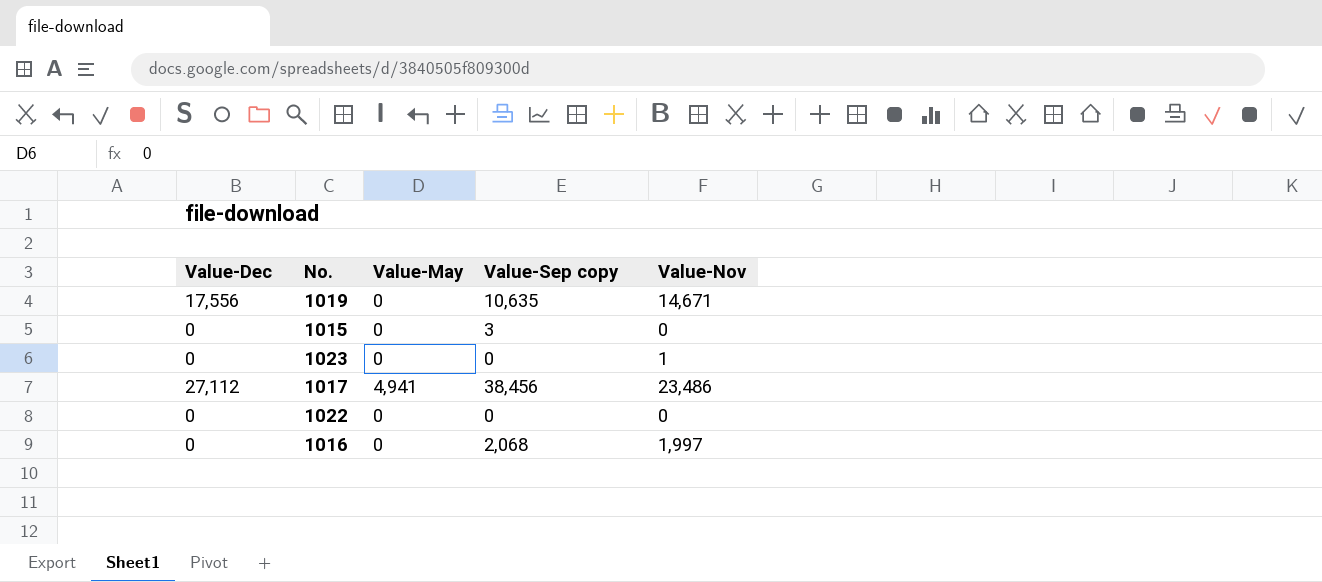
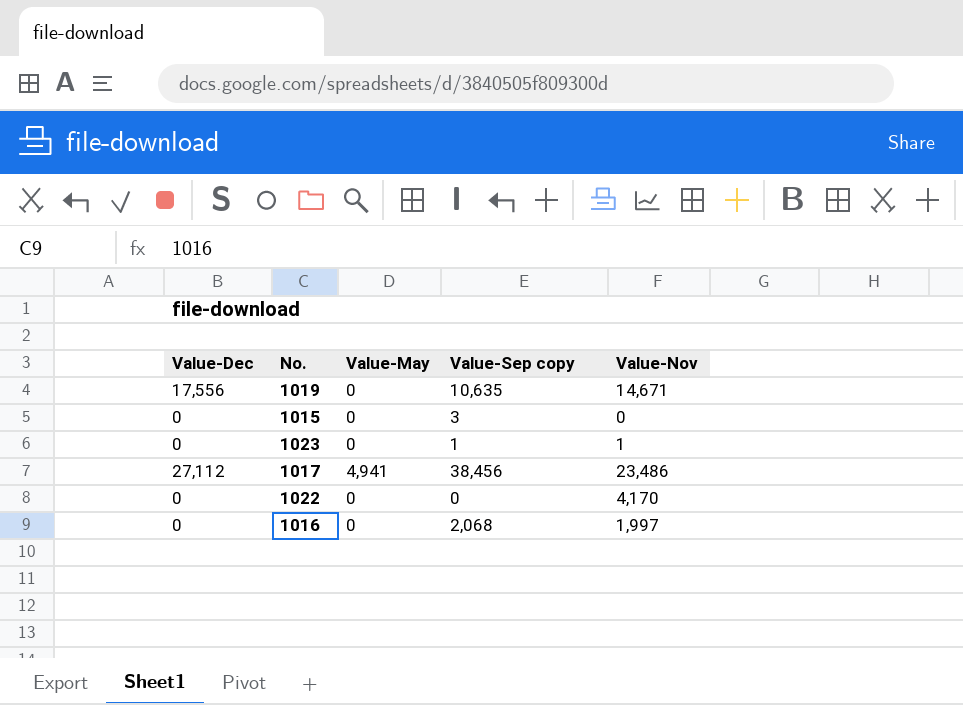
1023 | Value-Sep copy: 0 -> 1
1022 | Value-Nov: 0 -> 4,170

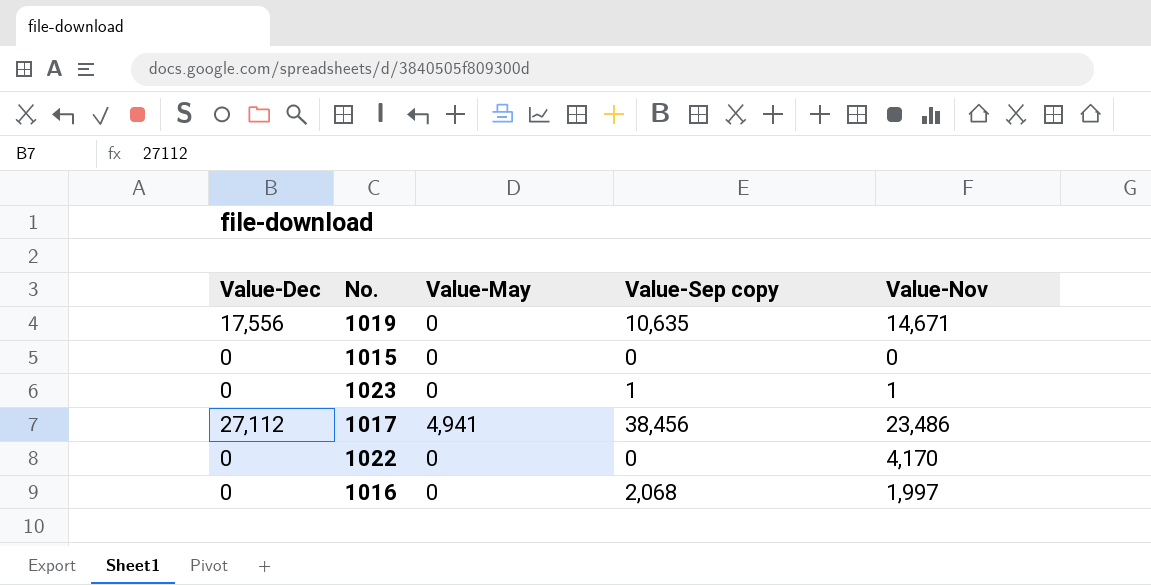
1015 | Value-Sep copy: 3 -> 0

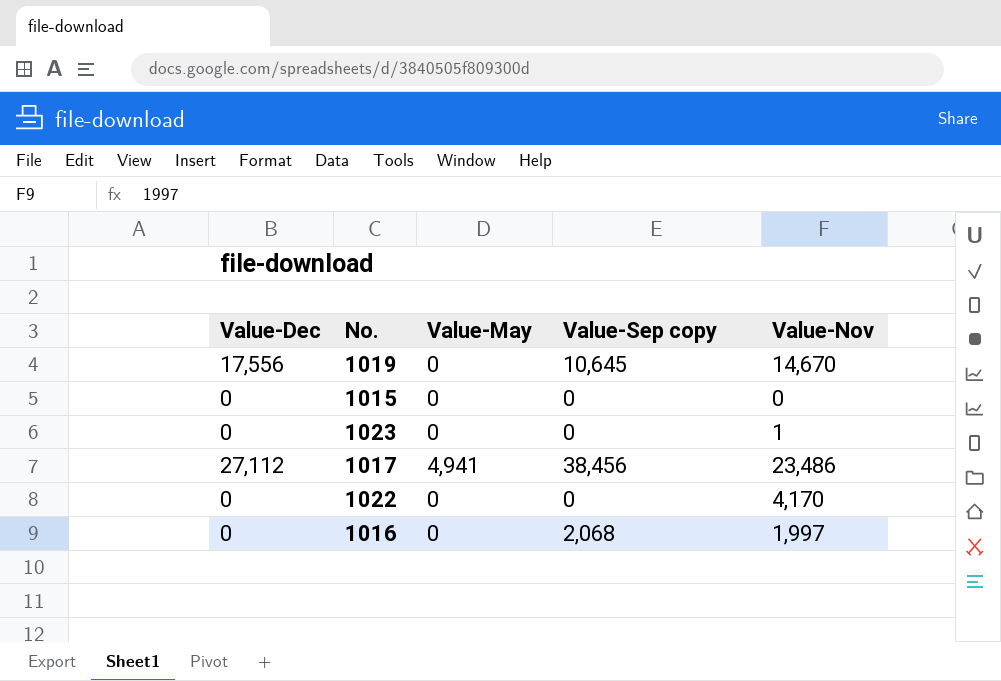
1019 | Value-Sep copy: 10,635 -> 10,645
1019 | Value-Nov: 14,671 -> 14,670
1023 | Value-Sep copy: 1 -> 0

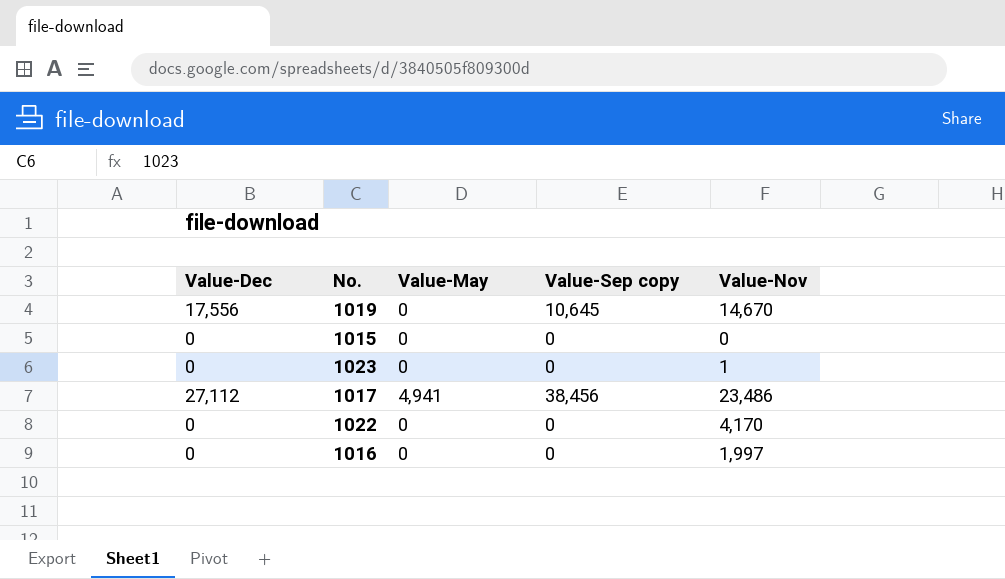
1016 | Value-Sep copy: 2,068 -> 0

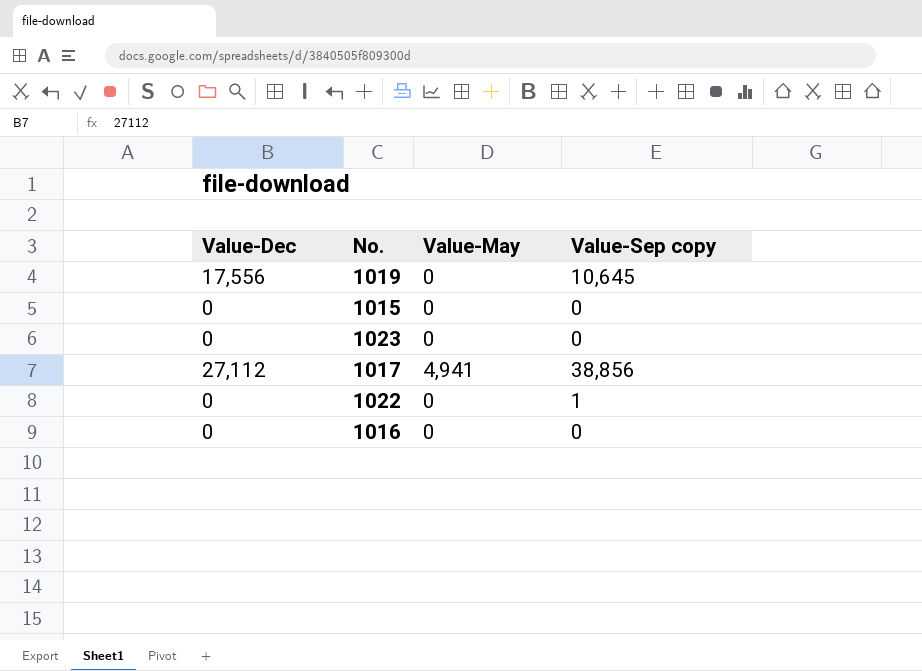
column Value-Nov | position: 5 -> none
1017 | Value-Sep copy: 38,456 -> 38,856
1022 | Value-Sep copy: 0 -> 1

